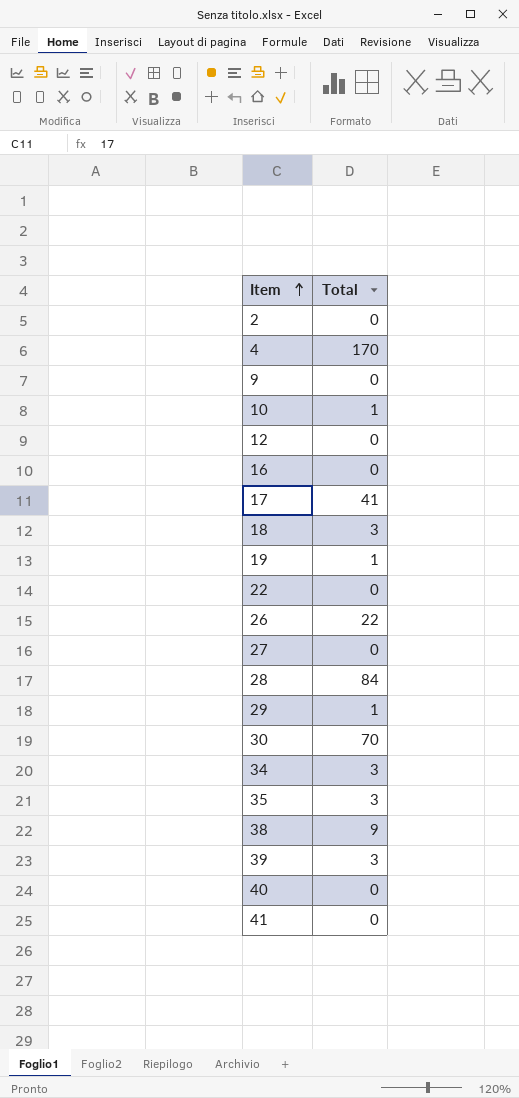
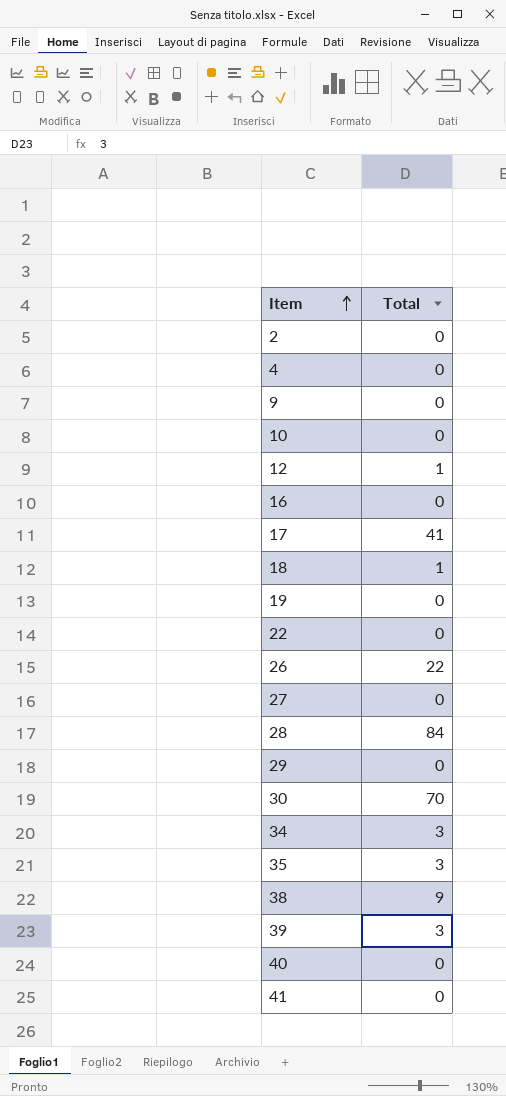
4 | Total: 170 -> 0
10 | Total: 1 -> 0
12 | Total: 0 -> 1
18 | Total: 3 -> 1
19 | Total: 1 -> 0
29 | Total: 1 -> 0

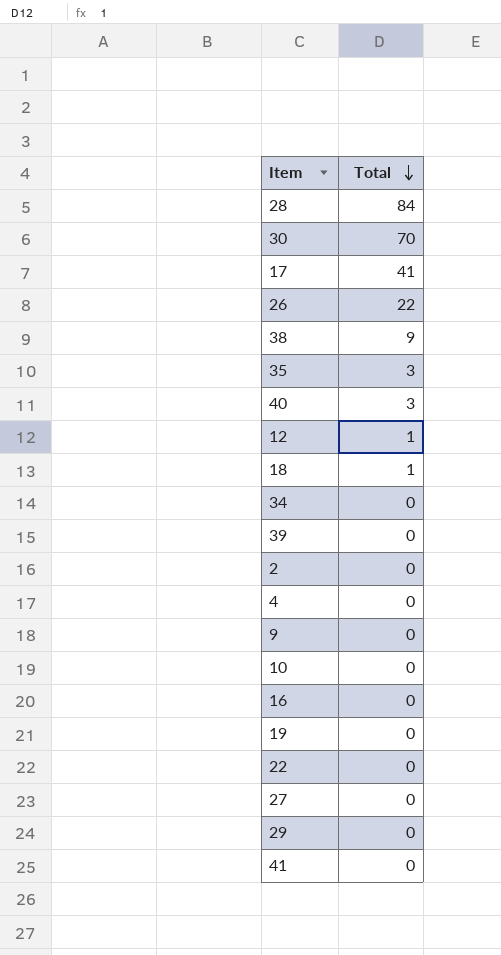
row order: Item ascending -> Total descending
40 | Total: 0 -> 3
34 | Total: 3 -> 0
39 | Total: 3 -> 0

